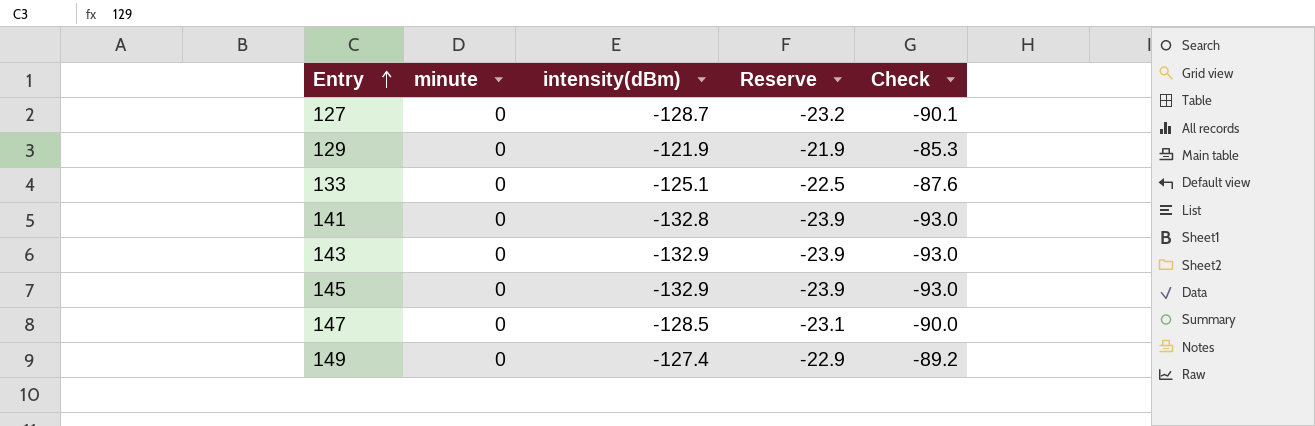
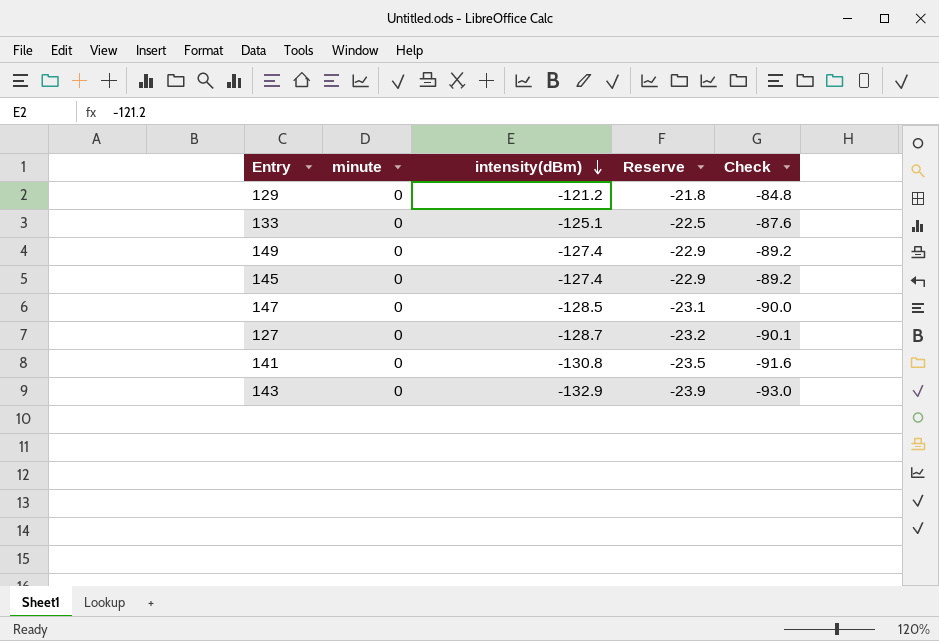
row order: Entry ascending -> intensity(dBm) descending
129 | intensity(dBm): -121.9 -> -121.2
129 | Reserve: -21.9 -> -21.8
129 | Check: -85.3 -> -84.8
145 | intensity(dBm): -132.9 -> -127.4
145 | Reserve: -23.9 -> -22.9
145 | Check: -93.0 -> -89.2
141 | intensity(dBm): -132.8 -> -130.8
141 | Reserve: -23.9 -> -23.5
141 | Check: -93.0 -> -91.6

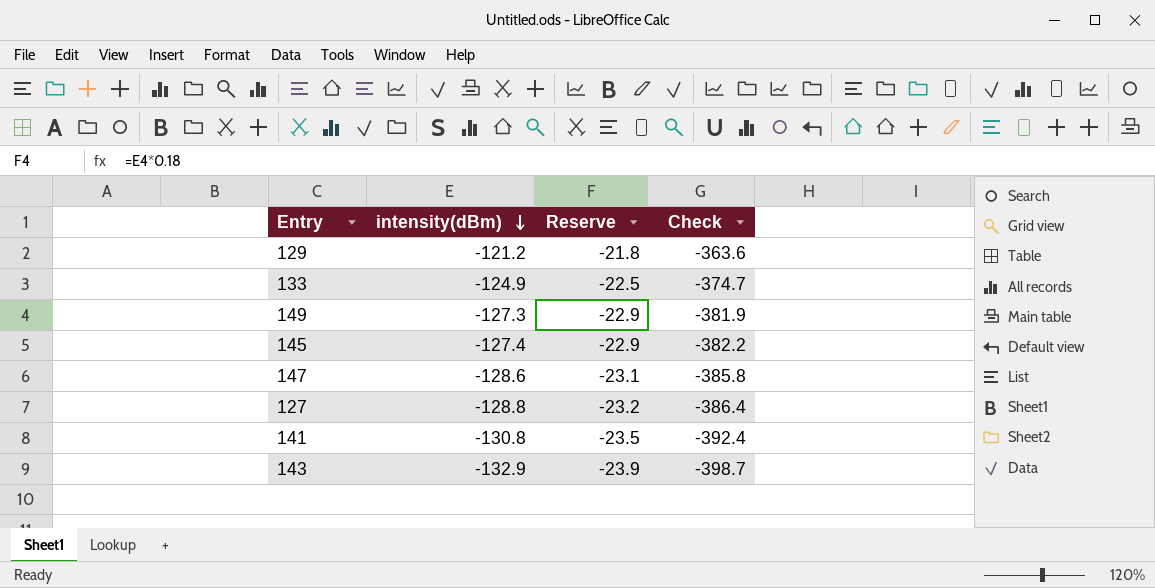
column minute | position: 2 -> none
column Check | formula: [intensity(dBm)] * 0.7 -> [intensity(dBm)] * 3
133 | intensity(dBm): -125.1 -> -124.9
149 | intensity(dBm): -127.4 -> -127.3
147 | intensity(dBm): -128.5 -> -128.6
127 | intensity(dBm): -128.7 -> -128.8

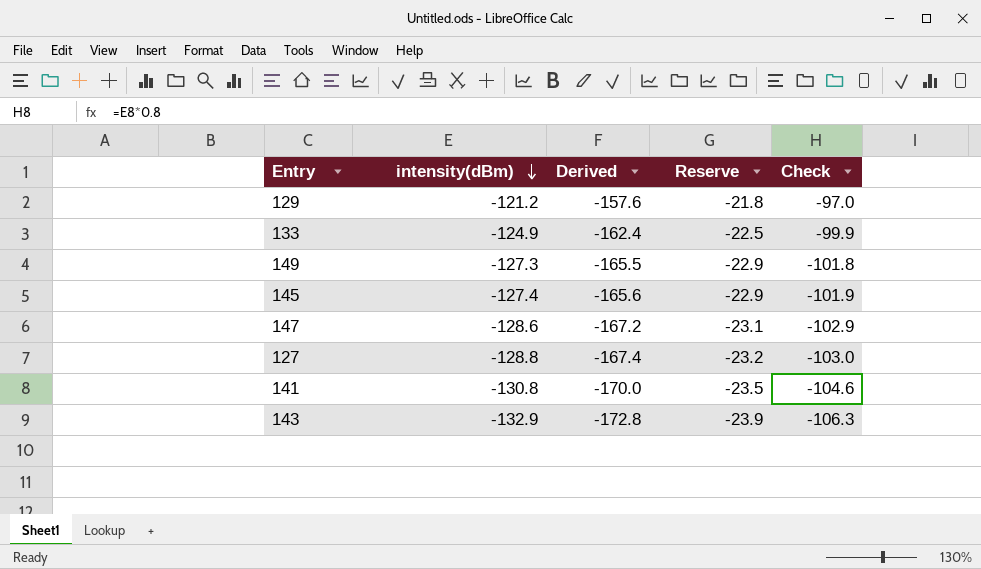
column Derived | formula: none -> [intensity(dBm)] * 1.3
column Check | formula: [intensity(dBm)] * 3 -> [intensity(dBm)] * 0.8

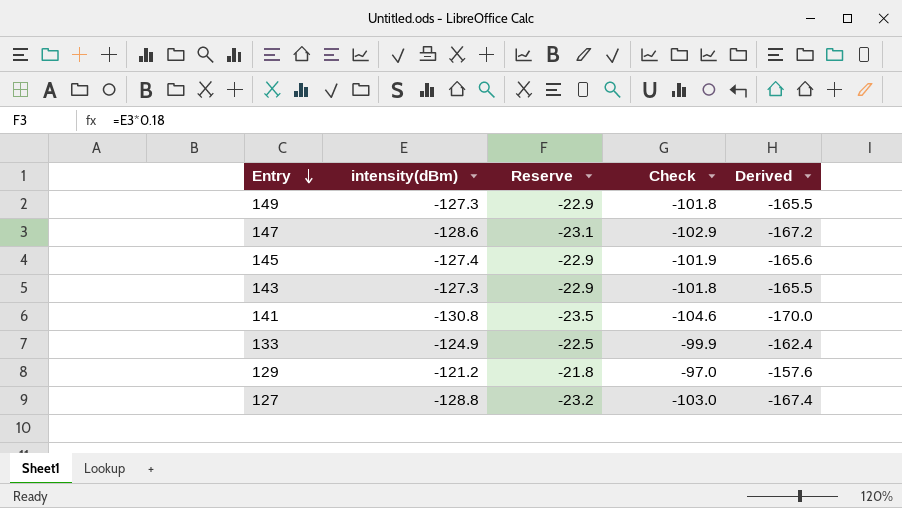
row order: intensity(dBm) descending -> Entry descending
column Derived | position: 3 -> 5
143 | intensity(dBm): -132.9 -> -127.3
143 | Reserve: -23.9 -> -22.9
143 | Check: -106.3 -> -101.8
143 | Derived: -172.8 -> -165.5

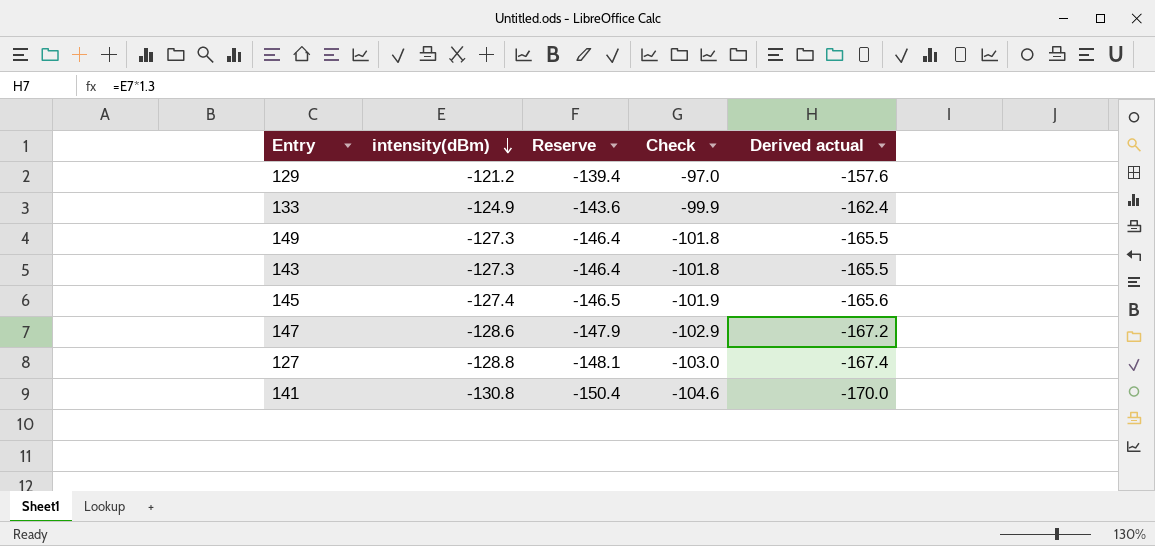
row order: Entry descending -> intensity(dBm) descending
column Reserve | formula: [intensity(dBm)] * 0.18 -> [intensity(dBm)] * 1.15
column name: Derived -> Derived actual

